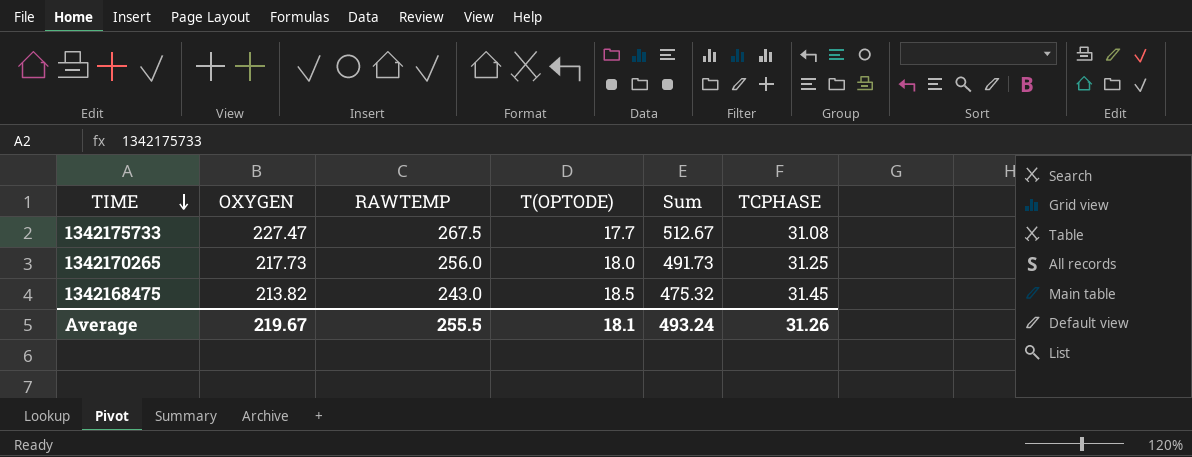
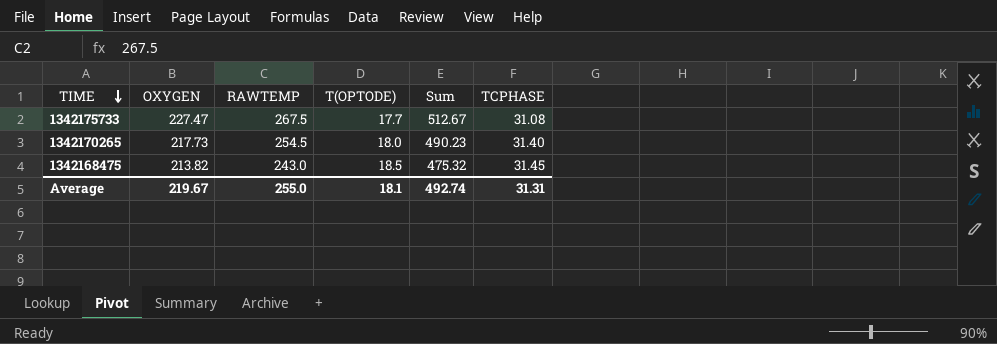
1342170265 | RAWTEMP: 256.0 -> 254.5
1342170265 | Sum: 491.73 -> 490.23
1342170265 | TCPHASE: 31.25 -> 31.40
Average | RAWTEMP: 255.5 -> 255.0
Average | Sum: 493.24 -> 492.74
Average | TCPHASE: 31.26 -> 31.31

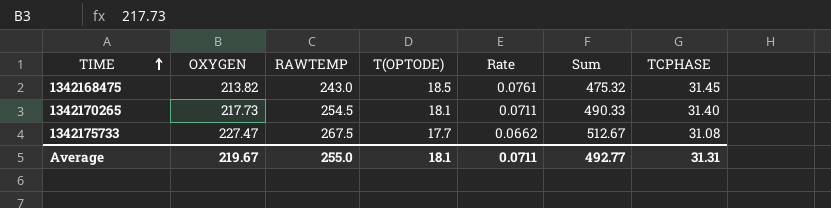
row order: TIME descending -> TIME ascending
column Rate | formula: none -> [T(OPTODE)] / [RAWTEMP]
1342170265 | T(OPTODE): 18.0 -> 18.1
1342170265 | Sum: 490.23 -> 490.33
Average | Sum: 492.74 -> 492.77

